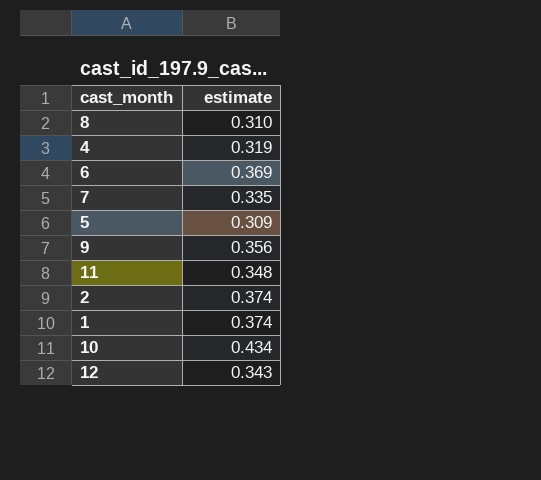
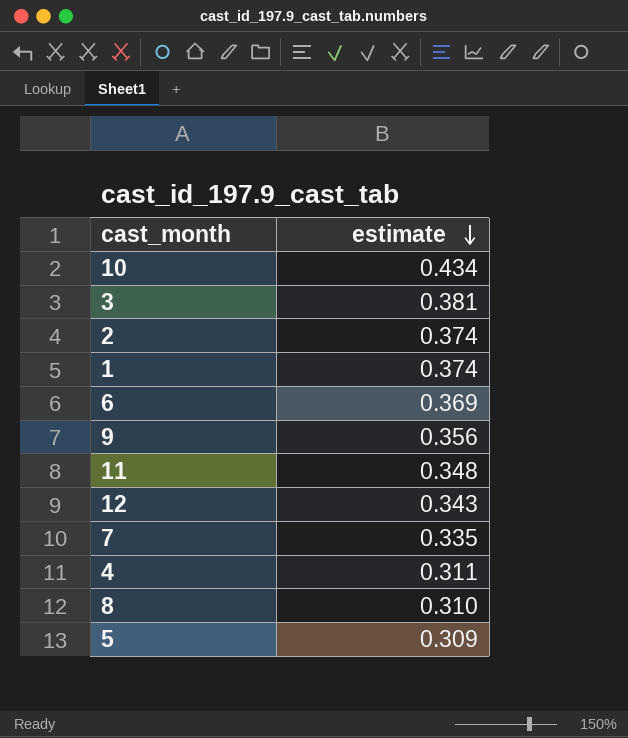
row order: none -> estimate descending
row 3: none -> 0.381
4 | estimate: 0.319 -> 0.311

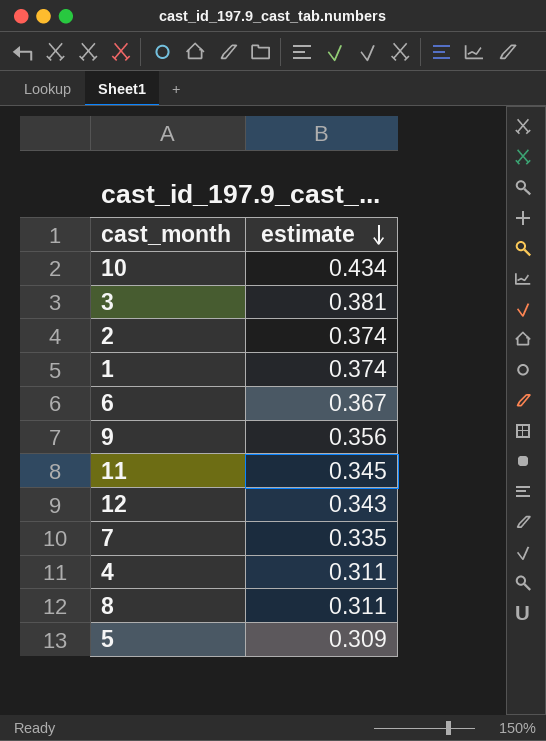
6 | estimate: 0.369 -> 0.367
11 | estimate: 0.348 -> 0.345
8 | estimate: 0.310 -> 0.311

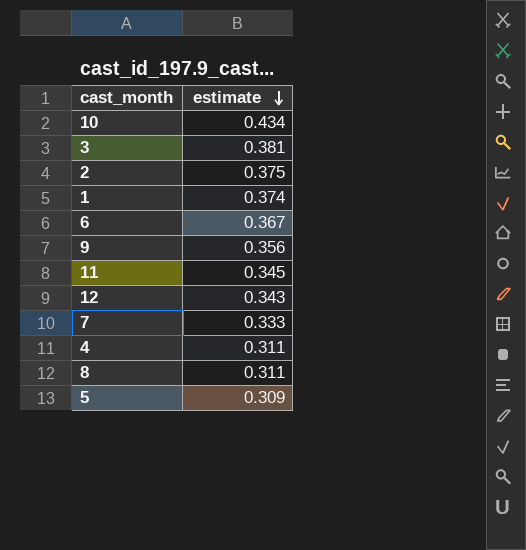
2 | estimate: 0.374 -> 0.375
7 | estimate: 0.335 -> 0.333

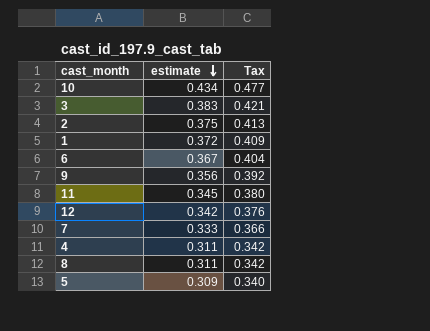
column Tax | formula: none -> [estimate] * 1.1
3 | estimate: 0.381 -> 0.383
1 | estimate: 0.374 -> 0.372
12 | estimate: 0.343 -> 0.342

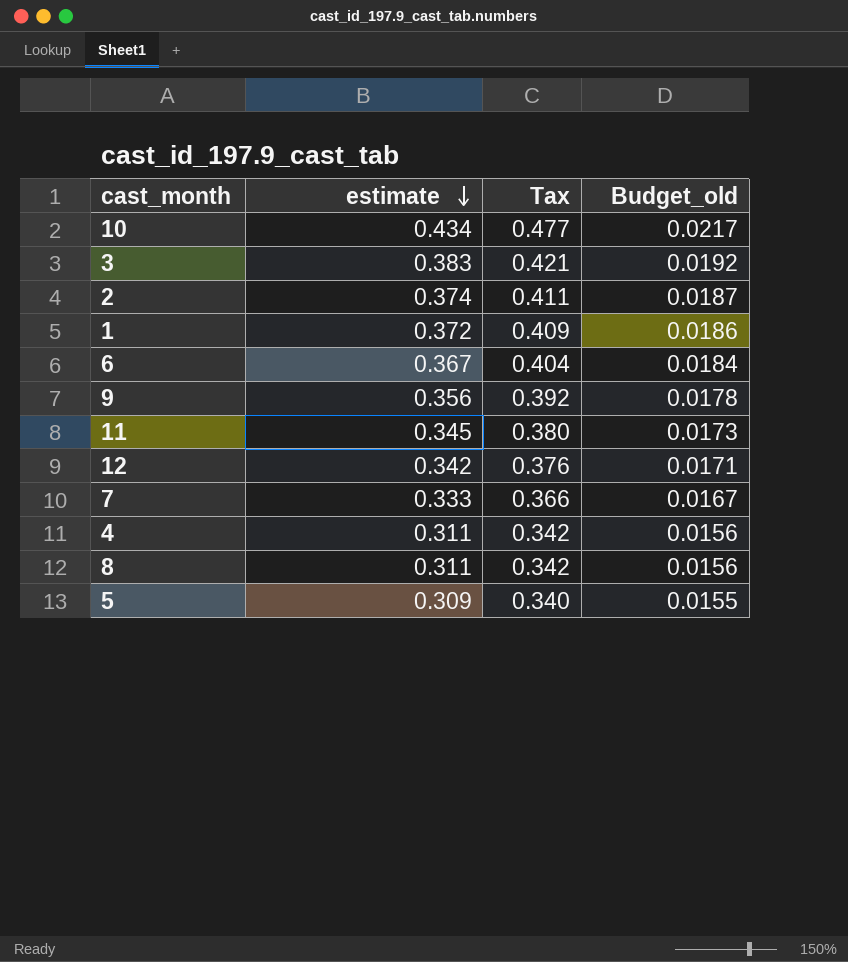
column Budget_old | formula: none -> [estimate] * 0.05
2 | estimate: 0.375 -> 0.374
2 | Tax: 0.413 -> 0.411

